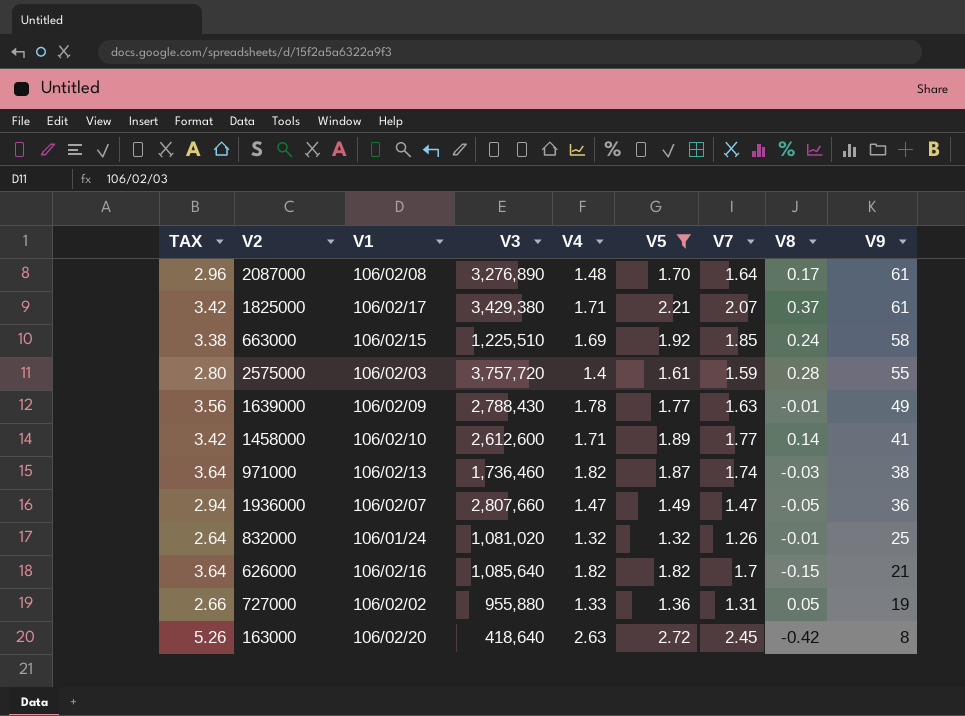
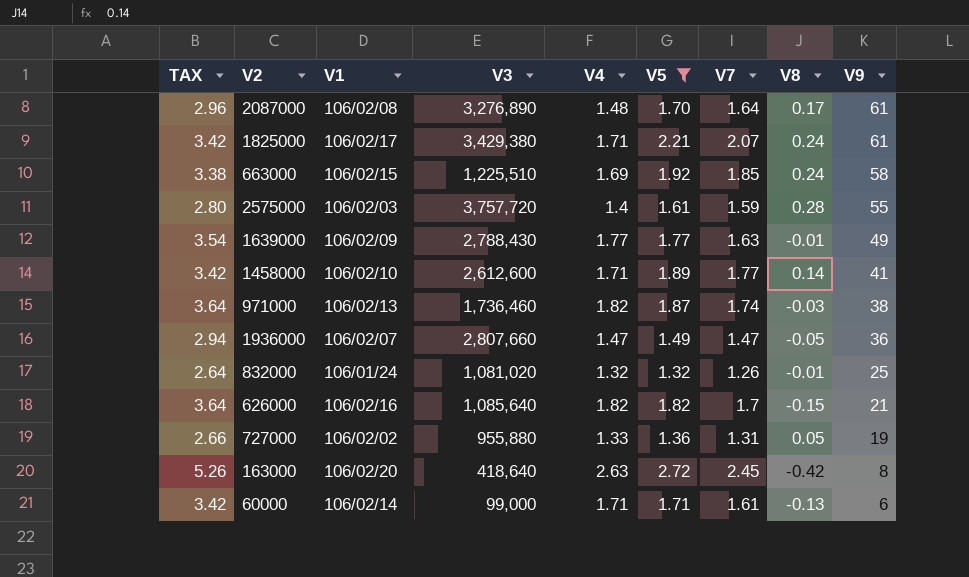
1825000 | V8: 0.37 -> 0.24
1639000 | TAX: 3.56 -> 3.54
1639000 | V4: 1.78 -> 1.77
row 60000: none -> 3.42 | 106/02/14 | 99,000 | 1.71 | 1.71 | 1.61 | -0.13 | 6

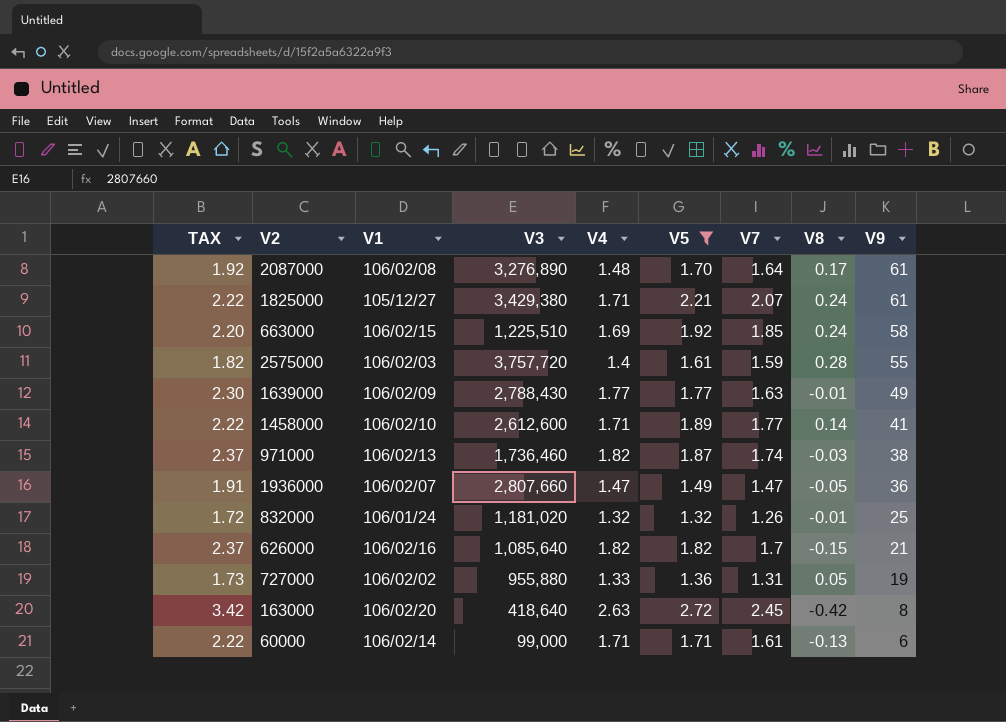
column TAX | formula: [V4] * 2 -> [V4] * 1.3
1825000 | V1: 106/02/17 -> 105/12/27
832000 | V3: 1,081,020 -> 1,181,020

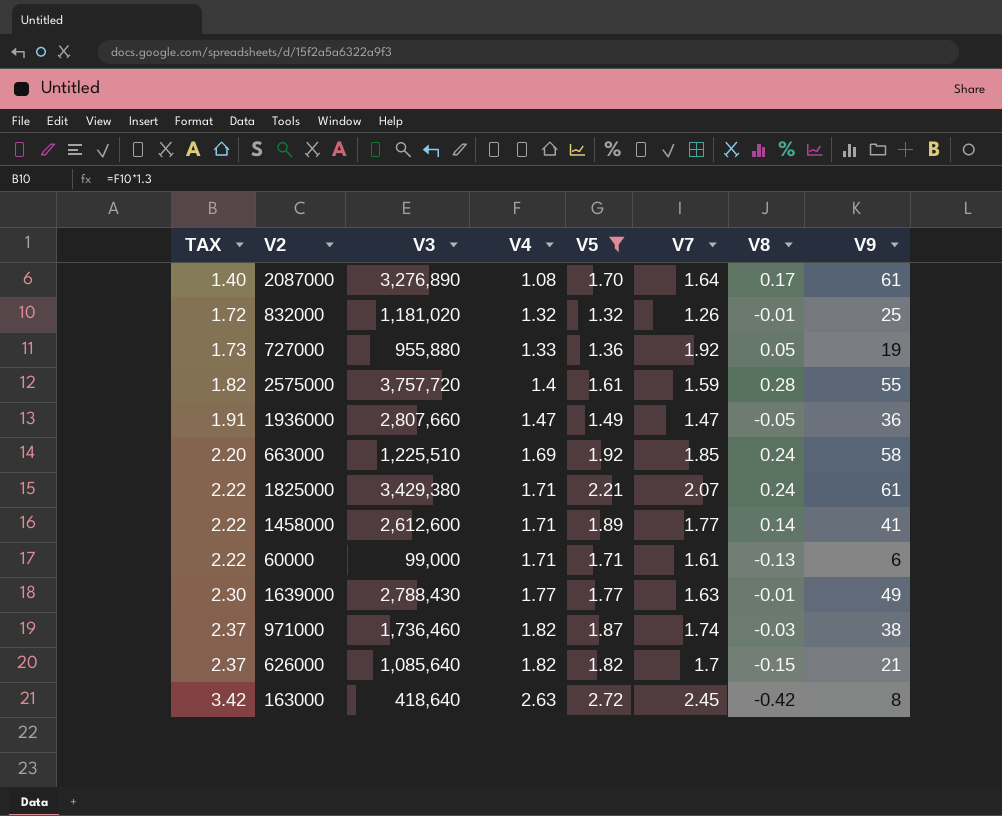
row order: V9 descending -> TAX ascending
column V1 | position: 3 -> none
2087000 | TAX: 1.92 -> 1.40
2087000 | V4: 1.48 -> 1.08
727000 | V7: 1.31 -> 1.92

